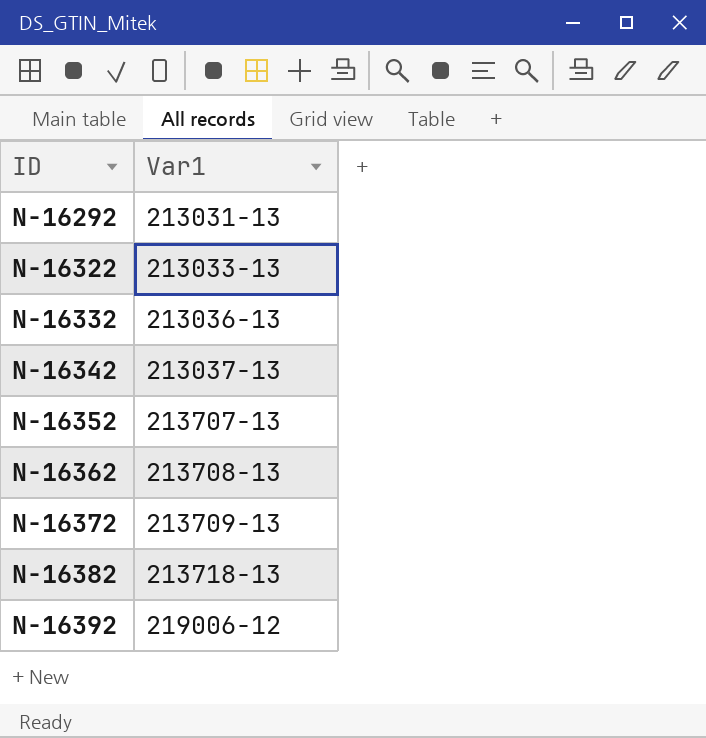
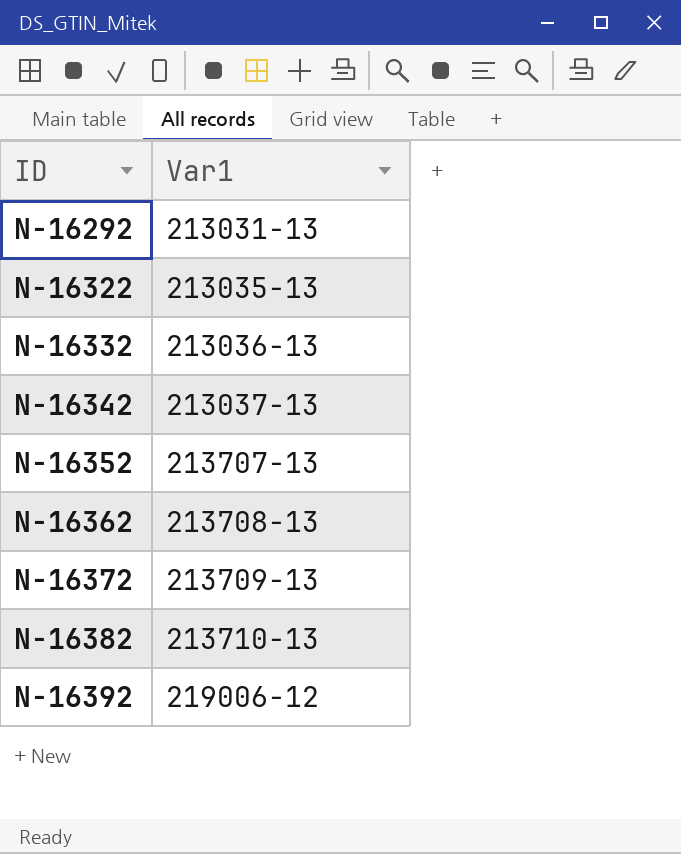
N-16322 | Var1: 213033-13 -> 213035-13
N-16382 | Var1: 213718-13 -> 213710-13

